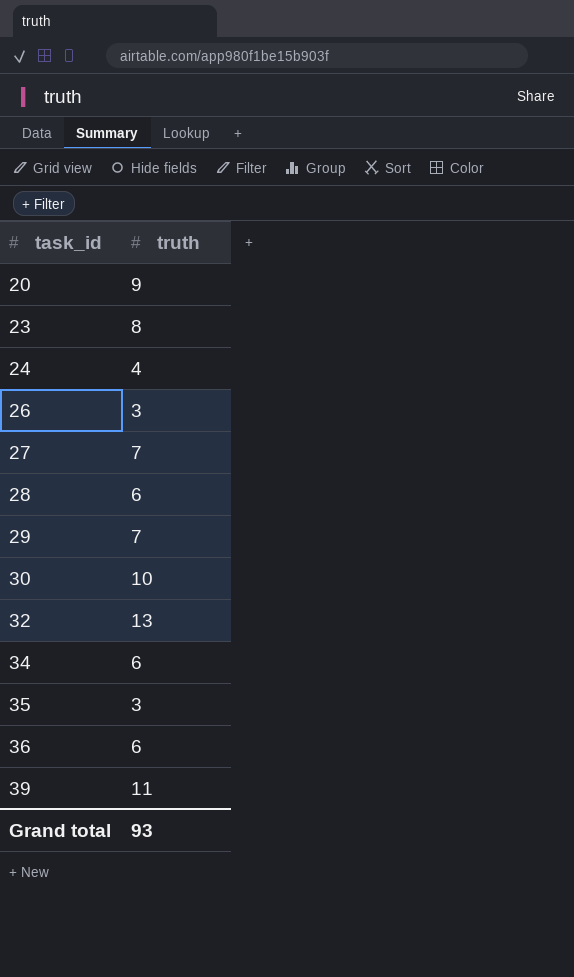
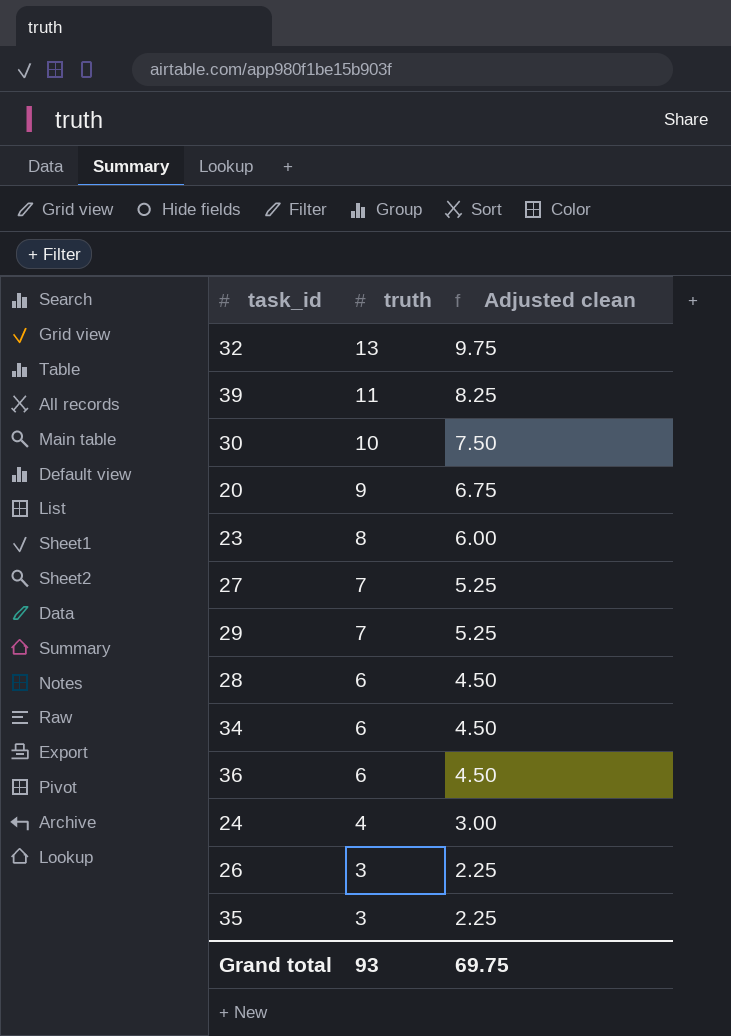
row order: task_id ascending -> truth descending
column Adjusted clean | formula: none -> [truth] * 0.75

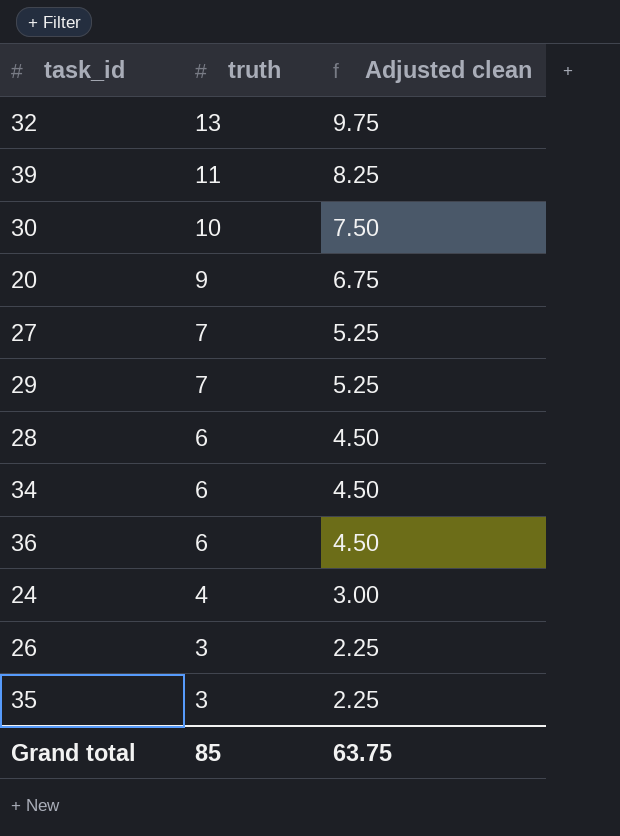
row 23: 8 | 6.00 -> none
Grand total | truth: 93 -> 85
Grand total | Adjusted clean: 69.75 -> 63.75

